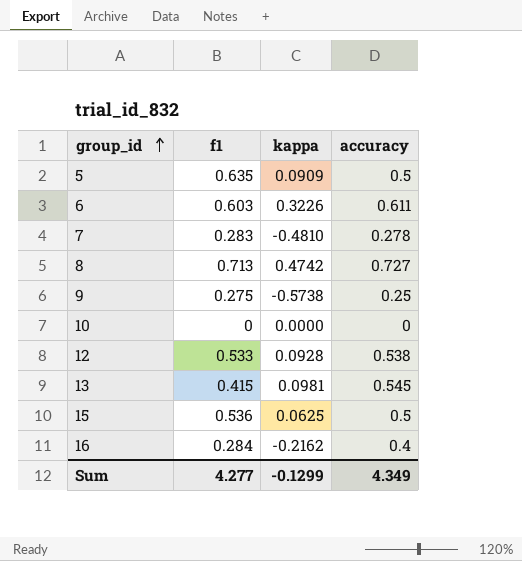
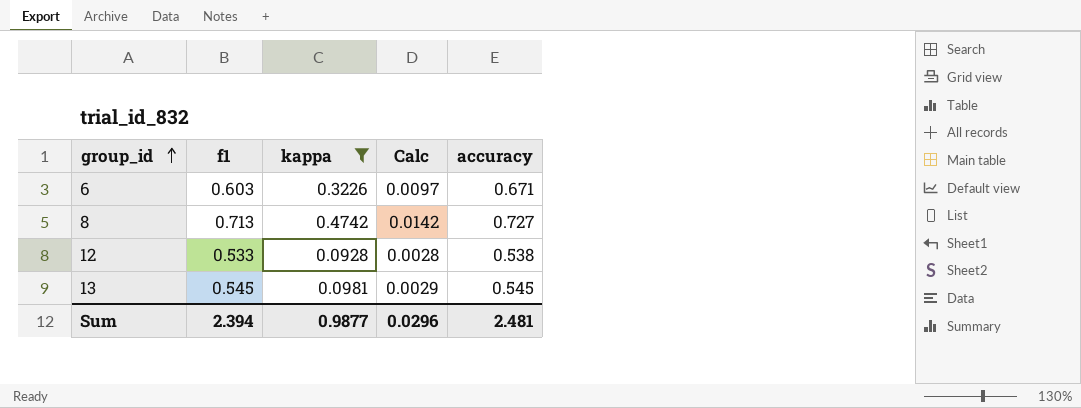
filter: none -> kappa >= 0.0928
column Calc | formula: none -> [kappa] * 0.03
6 | accuracy: 0.611 -> 0.671
13 | f1: 0.415 -> 0.545
Sum | f1: 4.277 -> 2.394
Sum | kappa: -0.1299 -> 0.9877
Sum | accuracy: 4.349 -> 2.481

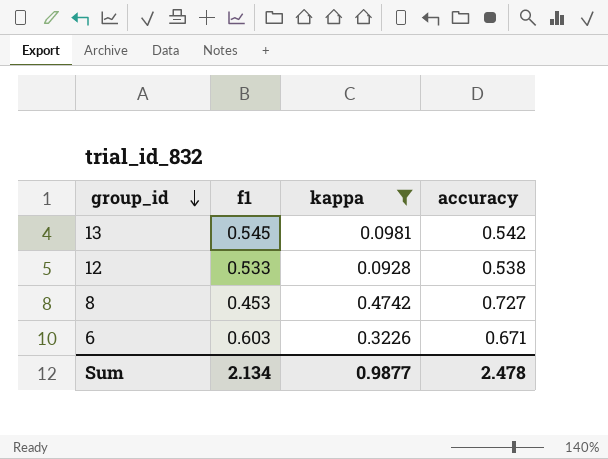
row order: group_id ascending -> group_id descending
column Calc | formula: [kappa] * 0.03 -> none
13 | accuracy: 0.545 -> 0.542
8 | f1: 0.713 -> 0.453
Sum | f1: 2.394 -> 2.134
Sum | accuracy: 2.481 -> 2.478

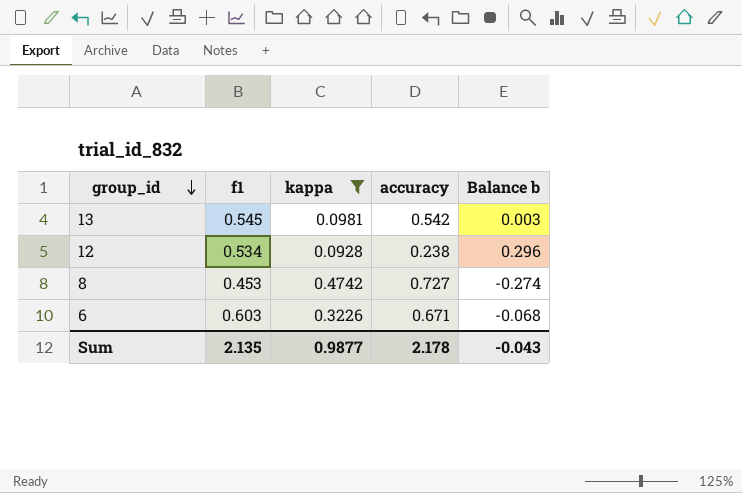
column Balance b | formula: none -> [f1] - [accuracy]
12 | f1: 0.533 -> 0.534
12 | accuracy: 0.538 -> 0.238
Sum | f1: 2.134 -> 2.135
Sum | accuracy: 2.478 -> 2.178

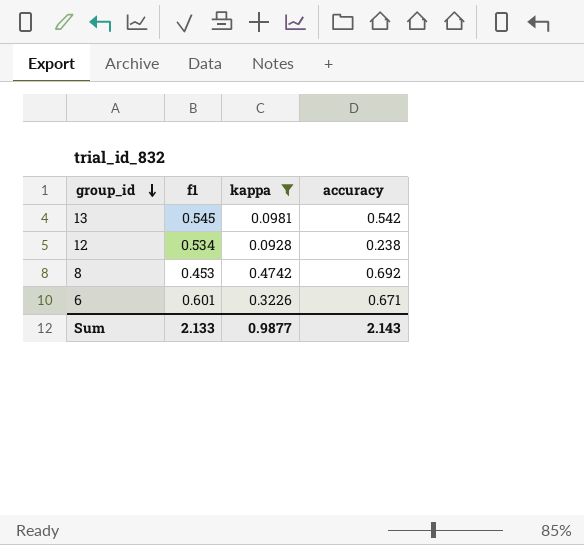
column Balance b | formula: [f1] - [accuracy] -> none
8 | accuracy: 0.727 -> 0.692
6 | f1: 0.603 -> 0.601
Sum | f1: 2.135 -> 2.133
Sum | accuracy: 2.178 -> 2.143

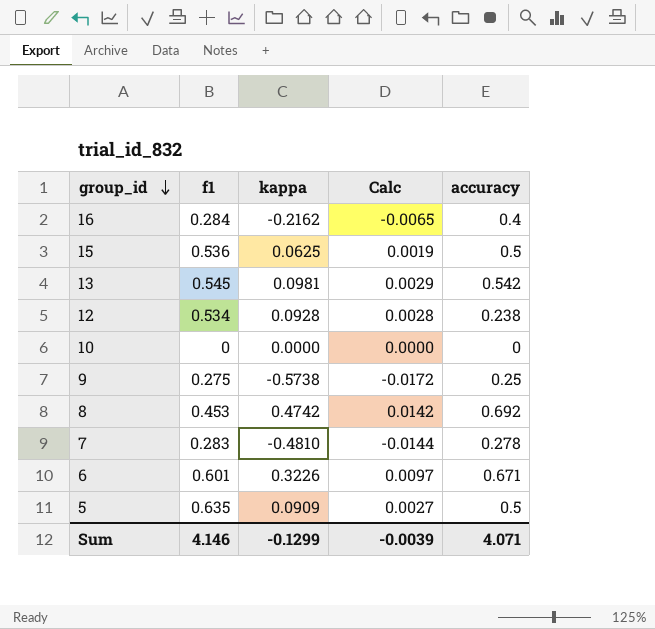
filter: kappa >= 0.0928 -> none
column Calc | formula: none -> [kappa] * 0.03
Sum | f1: 2.133 -> 4.146
Sum | kappa: 0.9877 -> -0.1299
Sum | accuracy: 2.143 -> 4.071

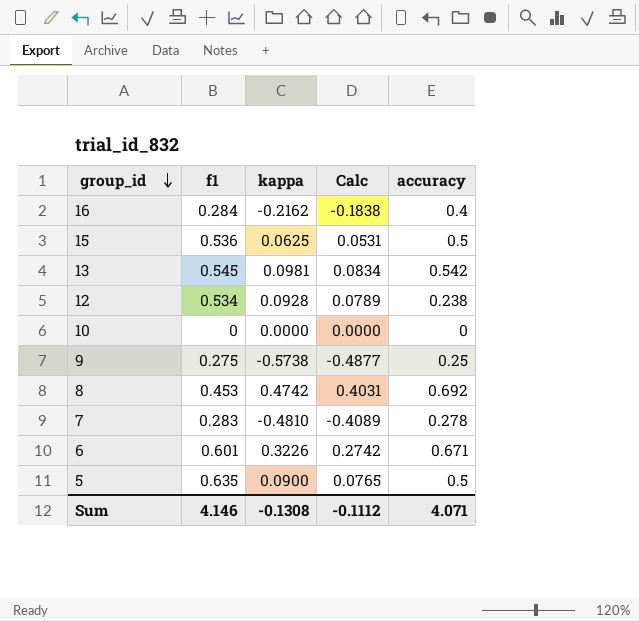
column Calc | formula: [kappa] * 0.03 -> [kappa] * 0.85
5 | kappa: 0.0909 -> 0.0900
Sum | kappa: -0.1299 -> -0.1308
Sum | Calc: -0.0039 -> -0.1112

